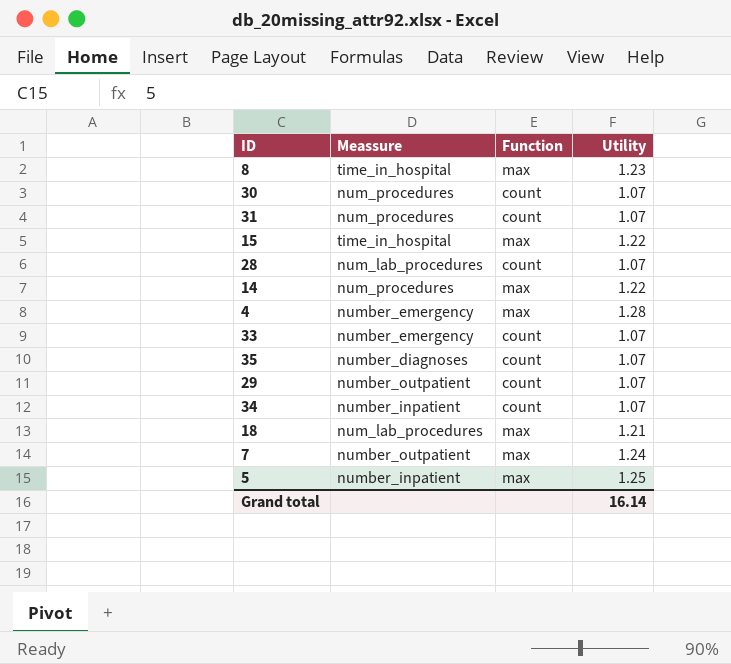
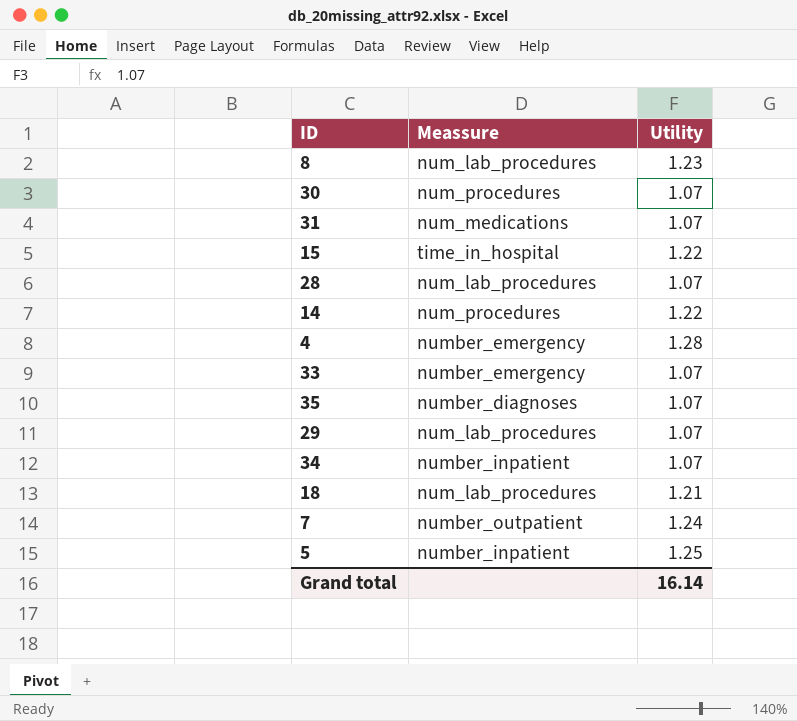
column Function | position: 3 -> none
8 | Meassure: time_in_hospital -> num_lab_procedures
31 | Meassure: num_procedures -> num_medications
29 | Meassure: number_outpatient -> num_lab_procedures

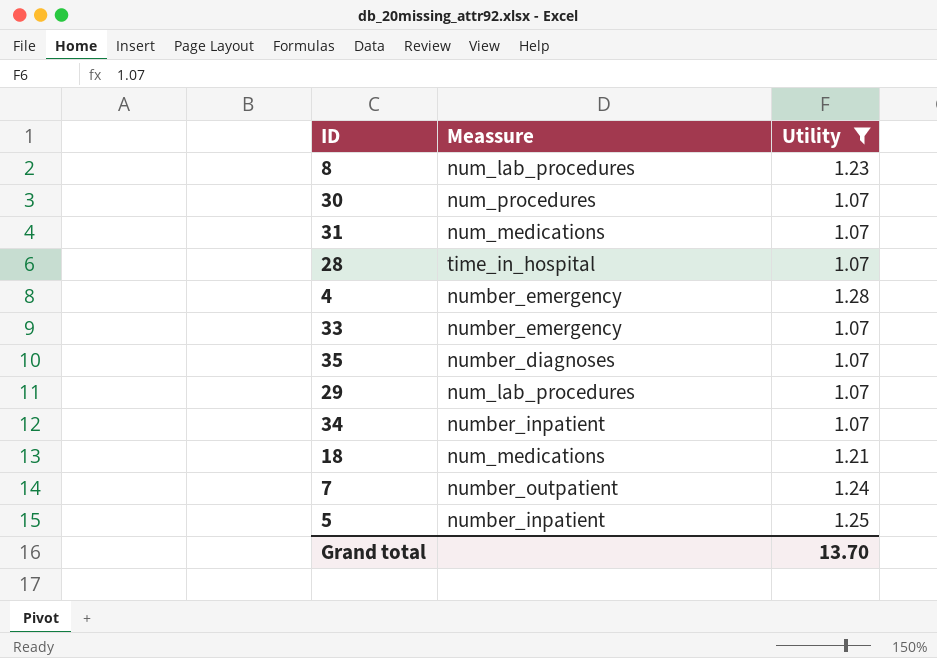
filter: none -> Utility != 1.22
28 | Meassure: num_lab_procedures -> time_in_hospital
18 | Meassure: num_lab_procedures -> num_medications
Grand total | Utility: 16.14 -> 13.70

